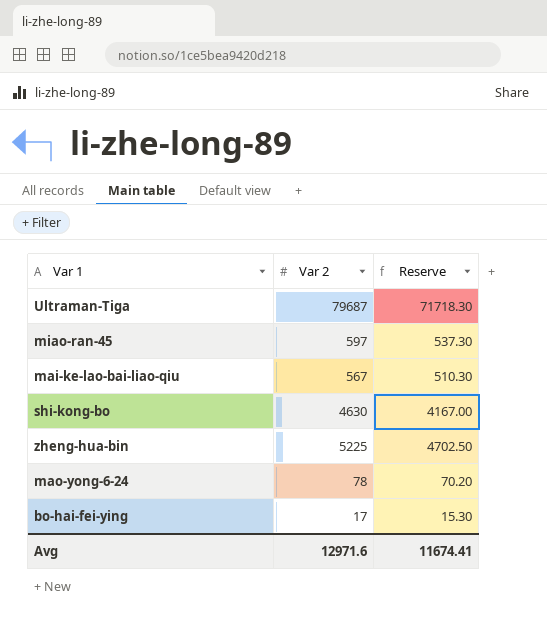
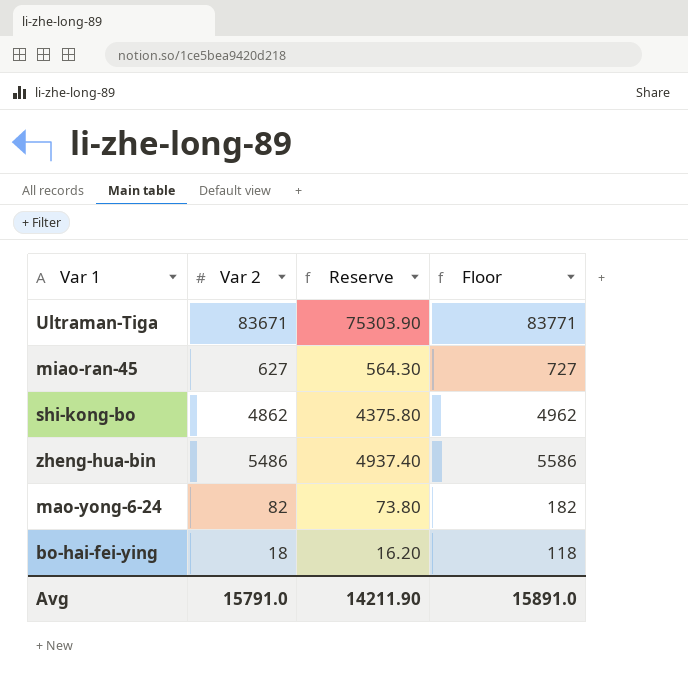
column Floor | formula: none -> [Var 2] + 100
row mai-ke-lao-bai-liao-qiu: 567 | 510.30 -> none
Ultraman-Tiga | Var 2: 79687 -> 83671
Ultraman-Tiga | Reserve: 71718.30 -> 75303.90
miao-ran-45 | Var 2: 597 -> 627
miao-ran-45 | Reserve: 537.30 -> 564.30
shi-kong-bo | Var 2: 4630 -> 4862
shi-kong-bo | Reserve: 4167.00 -> 4375.80
zheng-hua-bin | Var 2: 5225 -> 5486
zheng-hua-bin | Reserve: 4702.50 -> 4937.40
mao-yong-6-24 | Var 2: 78 -> 82
mao-yong-6-24 | Reserve: 70.20 -> 73.80
bo-hai-fei-ying | Var 2: 17 -> 18
bo-hai-fei-ying | Reserve: 15.30 -> 16.20
Avg | Var 2: 12971.6 -> 15791.0
Avg | Reserve: 11674.41 -> 14211.90

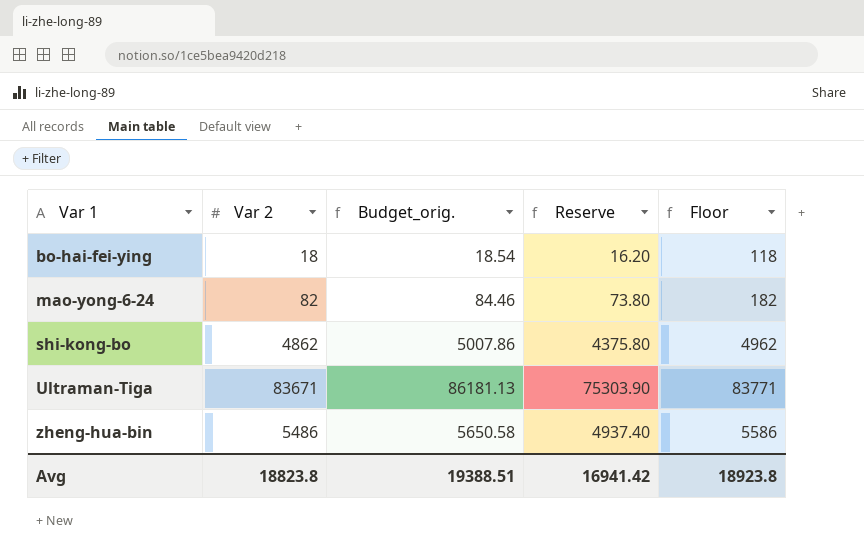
row order: none -> Var 1 ascending
column Budget_orig. | formula: none -> [Var 2] * 1.03
row miao-ran-45: 627 | 564.30 | 727 -> none
Avg | Var 2: 15791.0 -> 18823.8
Avg | Reserve: 14211.90 -> 16941.42
Avg | Floor: 15891.0 -> 18923.8

